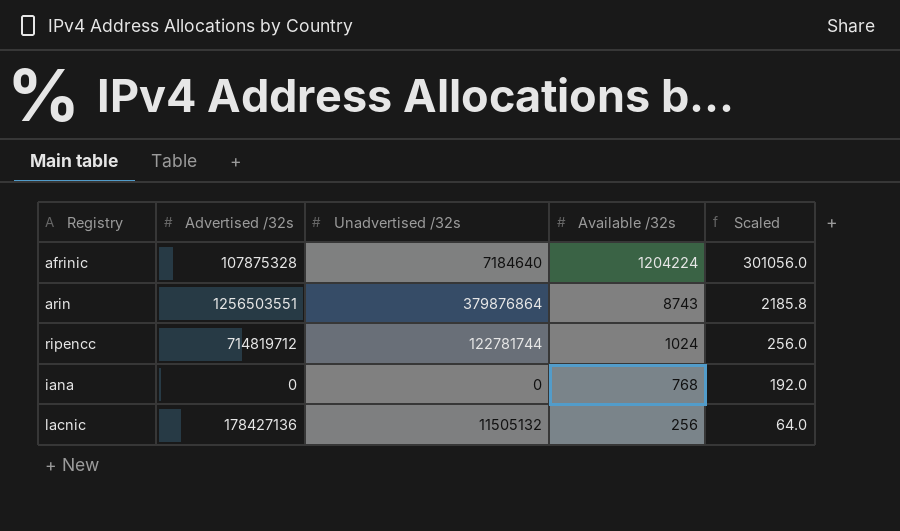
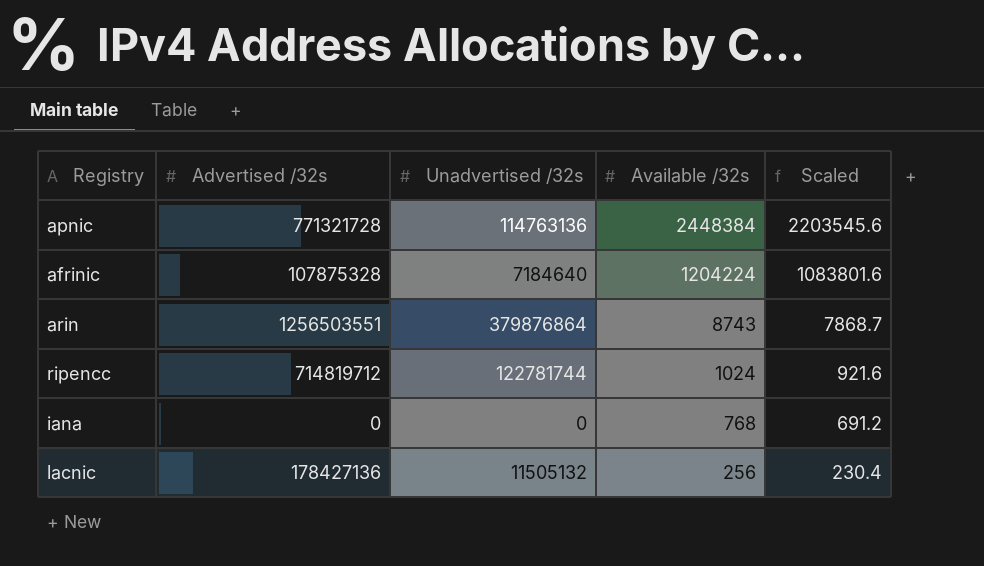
column Scaled | formula: [Available /32s] * 0.25 -> [Available /32s] * 0.9
row apnic: none -> 771321728 | 114763136 | 2448384 | 2203545.6

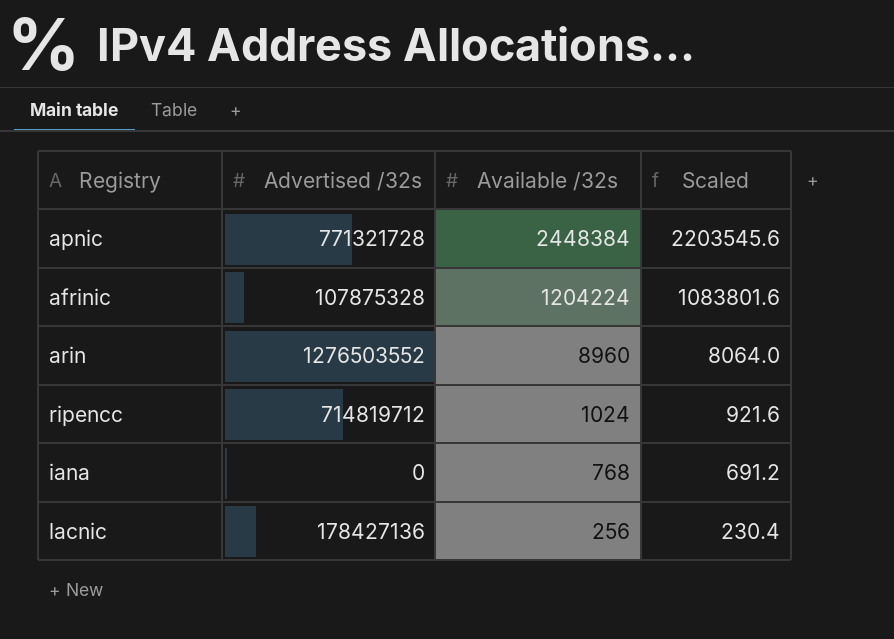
column Unadvertised /32s | position: 3 -> none
arin | Advertised /32s: 1256503551 -> 1276503552
arin | Available /32s: 8743 -> 8960
arin | Scaled: 7868.7 -> 8064.0

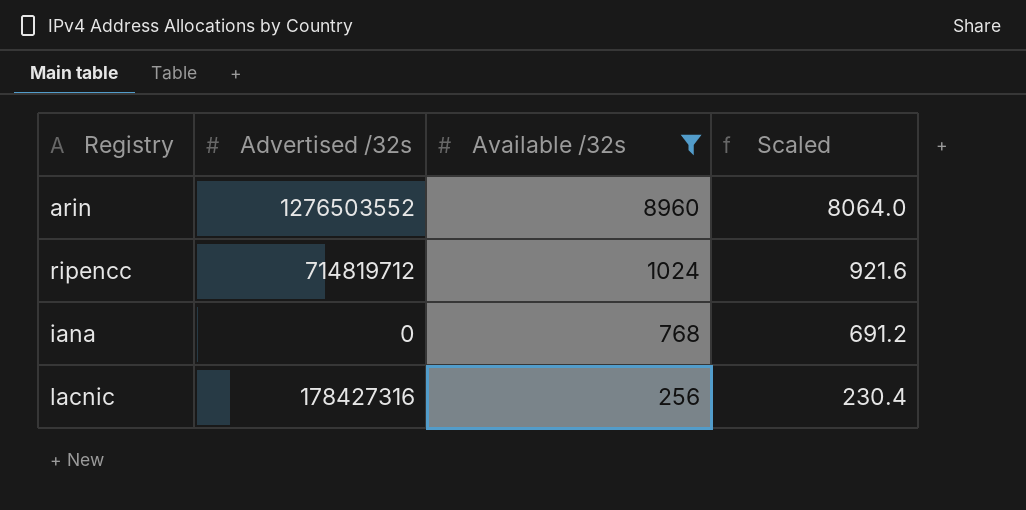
filter: none -> Available /32s <= 8960
lacnic | Advertised /32s: 178427136 -> 178427316

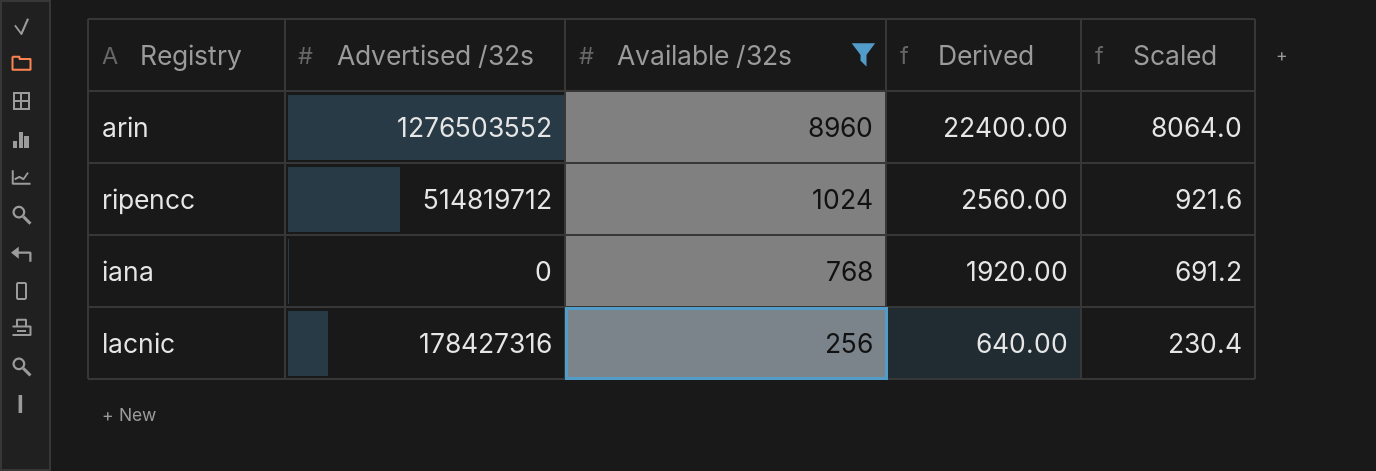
column Derived | formula: none -> [Available /32s] * 2.5
ripencc | Advertised /32s: 714819712 -> 514819712

